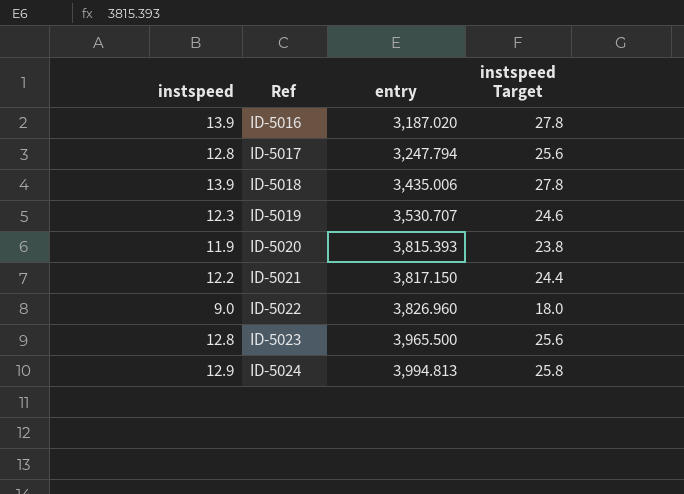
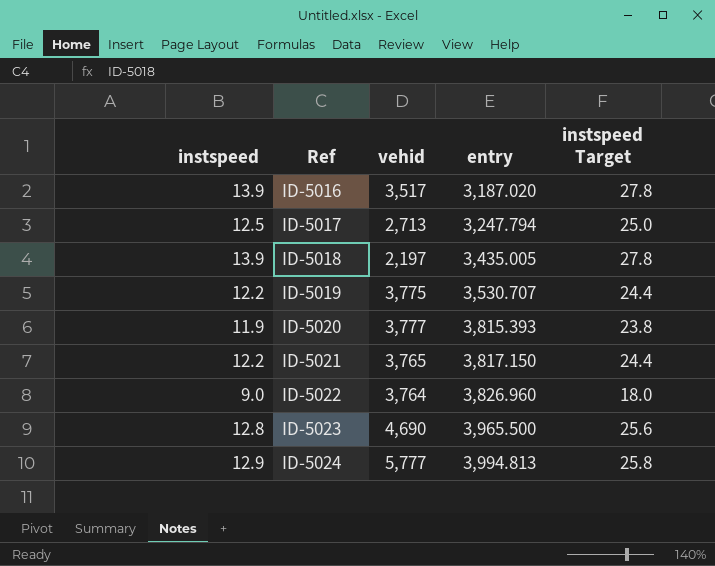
column vehid | position: none -> 3
ID-5017 | instspeed: 12.8 -> 12.5
ID-5017 | instspeed Target: 25.6 -> 25.0
ID-5018 | entry: 3,435.006 -> 3,435.005
ID-5019 | instspeed: 12.3 -> 12.2
ID-5019 | instspeed Target: 24.6 -> 24.4

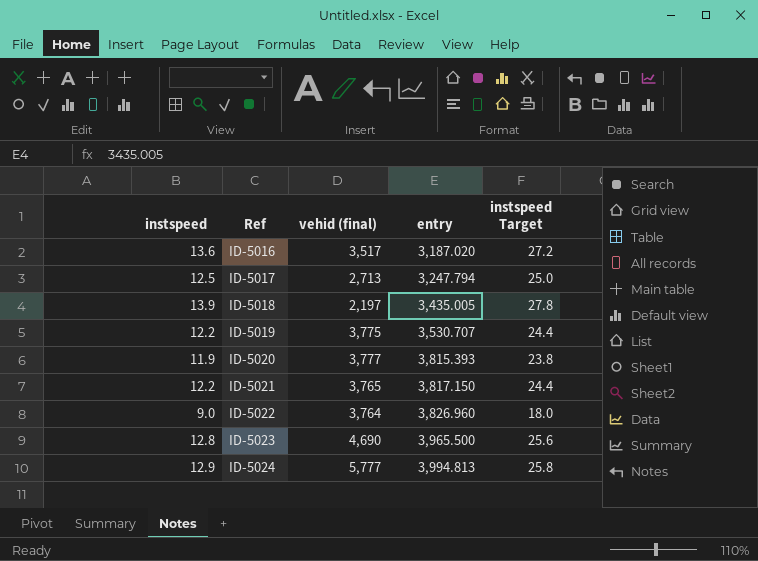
column name: vehid -> vehid (final)
ID-5016 | instspeed: 13.9 -> 13.6
ID-5016 | instspeed Target: 27.8 -> 27.2

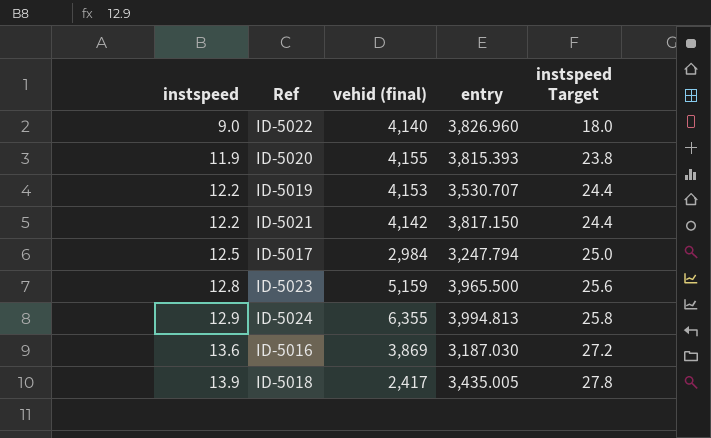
row order: Ref ascending -> instspeed ascending
ID-5022 | vehid (final): 3,764 -> 4,140
ID-5020 | vehid (final): 3,777 -> 4,155
ID-5019 | vehid (final): 3,775 -> 4,153
ID-5021 | vehid (final): 3,765 -> 4,142
ID-5017 | vehid (final): 2,713 -> 2,984
ID-5023 | vehid (final): 4,690 -> 5,159
ID-5024 | vehid (final): 5,777 -> 6,355
ID-5016 | vehid (final): 3,517 -> 3,869
ID-5016 | entry: 3,187.020 -> 3,187.030
ID-5018 | vehid (final): 2,197 -> 2,417

